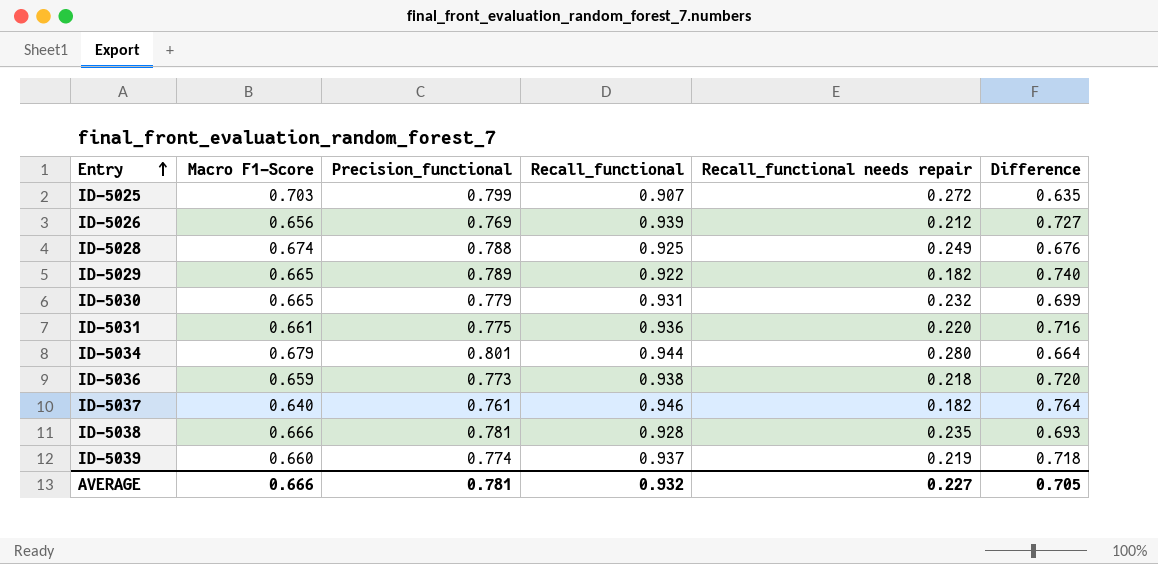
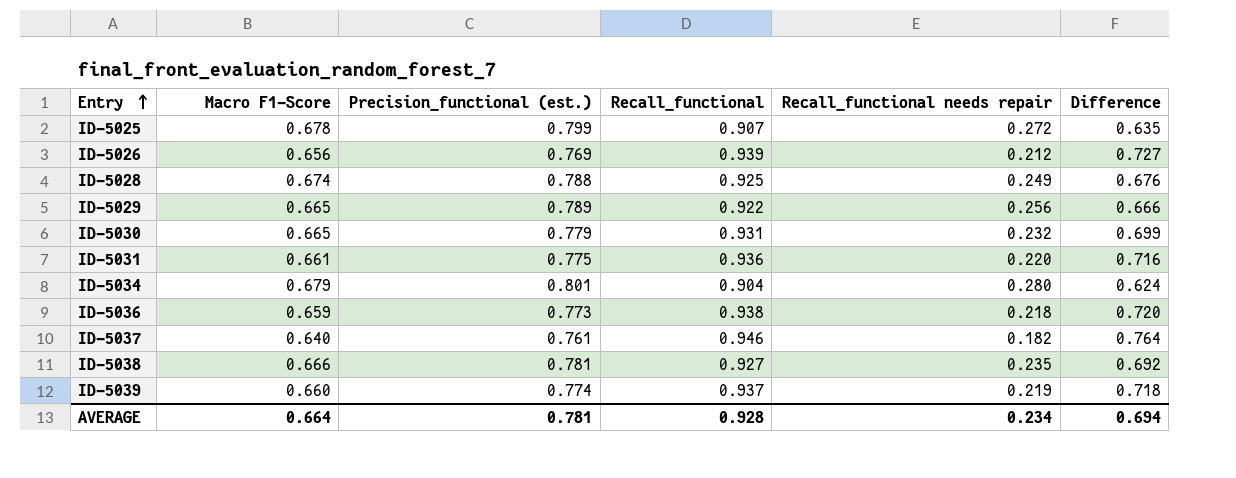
column name: Precision_functional -> Precision_functional (est.)
ID-5025 | Macro F1-Score: 0.703 -> 0.678
ID-5029 | Recall_functional needs repair: 0.182 -> 0.256
ID-5029 | Difference: 0.740 -> 0.666
ID-5034 | Recall_functional: 0.944 -> 0.904
ID-5034 | Difference: 0.664 -> 0.624
ID-5038 | Recall_functional: 0.928 -> 0.927
ID-5038 | Difference: 0.693 -> 0.692
AVERAGE | Macro F1-Score: 0.666 -> 0.664
AVERAGE | Recall_functional: 0.932 -> 0.928
AVERAGE | Recall_functional needs repair: 0.227 -> 0.234
AVERAGE | Difference: 0.705 -> 0.694

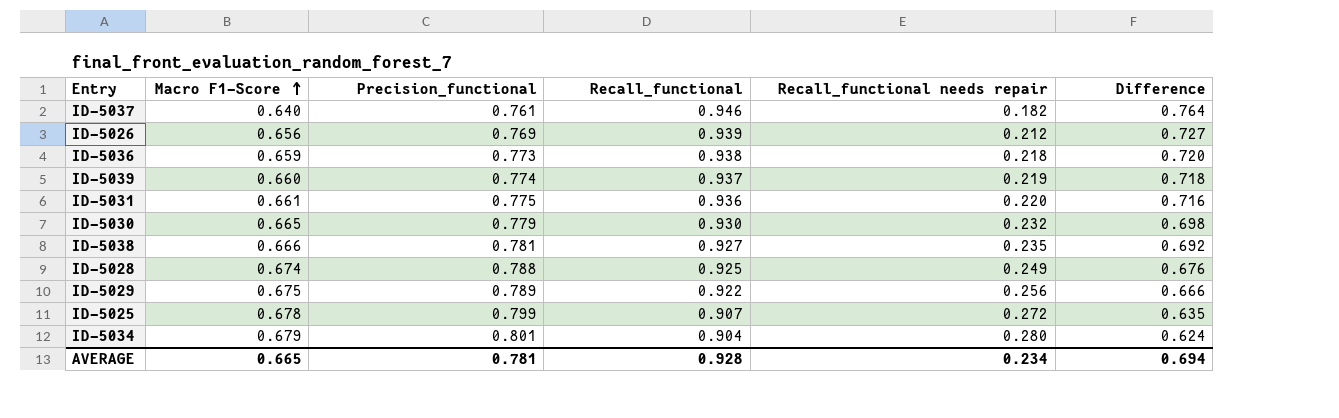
row order: Entry ascending -> Macro F1-Score ascending
column name: Precision_functional (est.) -> Precision_functional
ID-5030 | Recall_functional: 0.931 -> 0.930
ID-5030 | Difference: 0.699 -> 0.698
ID-5029 | Macro F1-Score: 0.665 -> 0.675
AVERAGE | Macro F1-Score: 0.664 -> 0.665

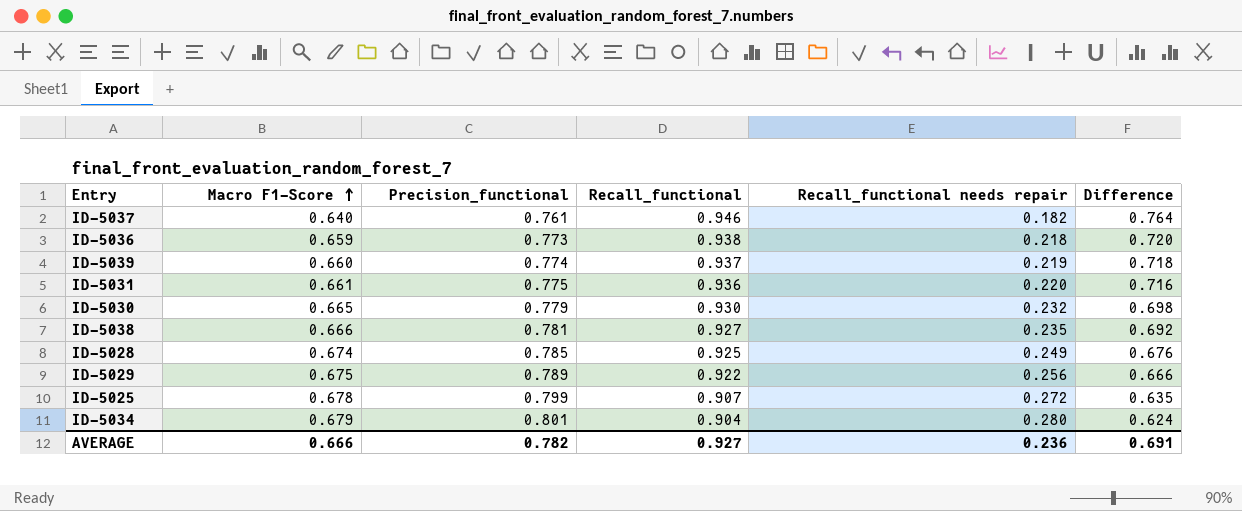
row ID-5026: 0.656 | 0.769 | 0.939 | 0.212 | 0.727 -> none
ID-5028 | Precision_functional: 0.788 -> 0.785
AVERAGE | Macro F1-Score: 0.665 -> 0.666
AVERAGE | Precision_functional: 0.781 -> 0.782
AVERAGE | Recall_functional: 0.928 -> 0.927
AVERAGE | Recall_functional needs repair: 0.234 -> 0.236
AVERAGE | Difference: 0.694 -> 0.691

